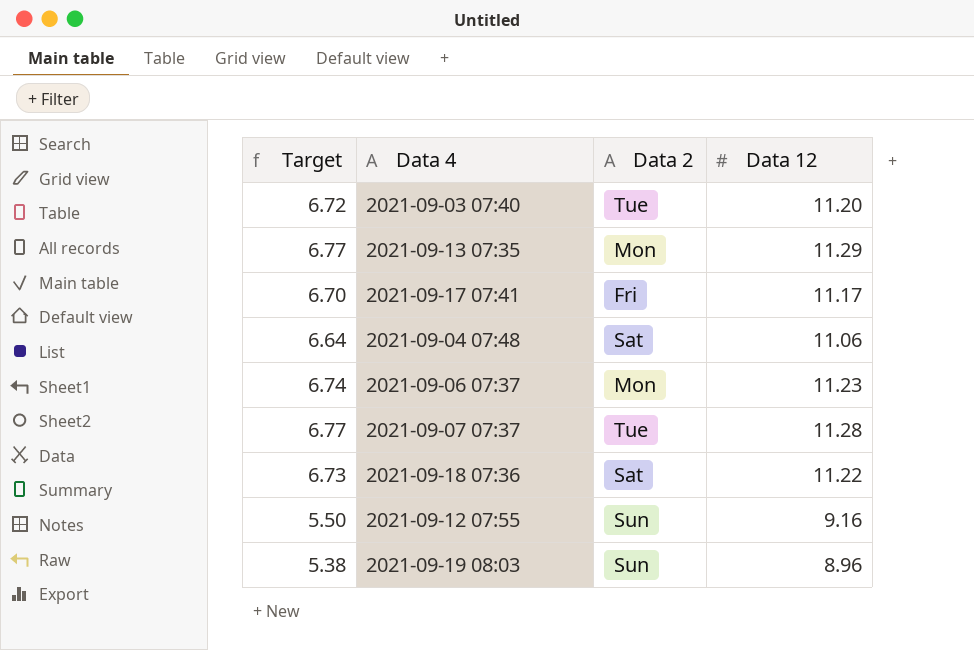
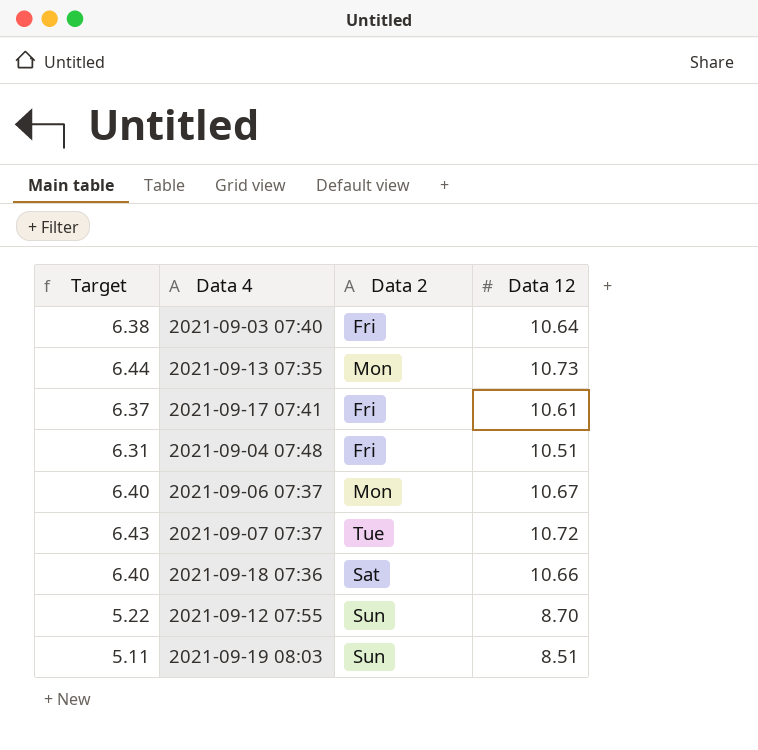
2021-09-03 07:40 | Target: 6.72 -> 6.38
2021-09-03 07:40 | Data 2: Tue -> Fri
2021-09-03 07:40 | Data 12: 11.20 -> 10.64
2021-09-13 07:35 | Target: 6.77 -> 6.44
2021-09-13 07:35 | Data 12: 11.29 -> 10.73
2021-09-17 07:41 | Target: 6.70 -> 6.37
2021-09-17 07:41 | Data 12: 11.17 -> 10.61
2021-09-04 07:48 | Target: 6.64 -> 6.31
2021-09-04 07:48 | Data 2: Sat -> Fri
2021-09-04 07:48 | Data 12: 11.06 -> 10.51
2021-09-06 07:37 | Target: 6.74 -> 6.40
2021-09-06 07:37 | Data 12: 11.23 -> 10.67
2021-09-07 07:37 | Target: 6.77 -> 6.43
2021-09-07 07:37 | Data 12: 11.28 -> 10.72
2021-09-18 07:36 | Target: 6.73 -> 6.40
2021-09-18 07:36 | Data 12: 11.22 -> 10.66
2021-09-12 07:55 | Target: 5.50 -> 5.22
2021-09-12 07:55 | Data 12: 9.16 -> 8.70
2021-09-19 08:03 | Target: 5.38 -> 5.11
2021-09-19 08:03 | Data 12: 8.96 -> 8.51

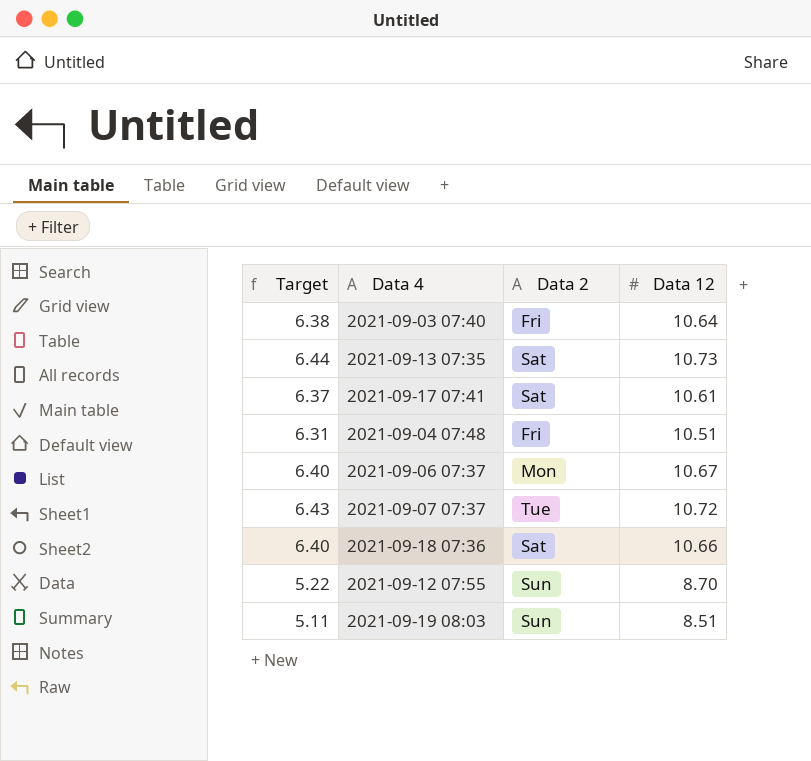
2021-09-13 07:35 | Data 2: Mon -> Sat
2021-09-17 07:41 | Data 2: Fri -> Sat

